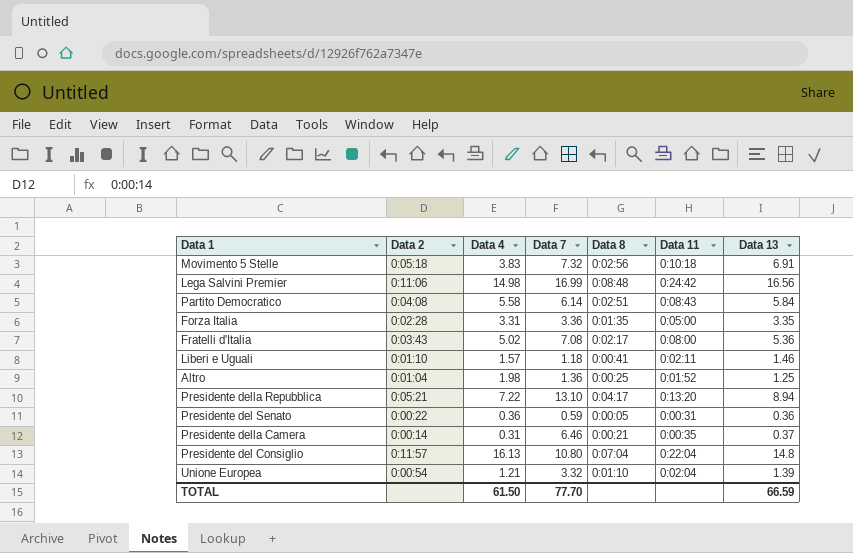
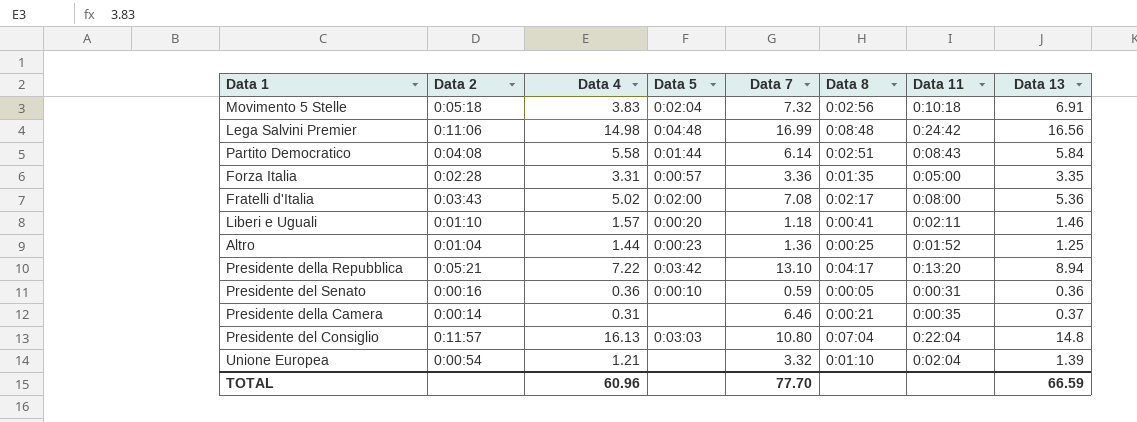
column Data 5 | position: none -> 4
Altro | Data 4: 1.98 -> 1.44
Presidente del Senato | Data 2: 0:00:22 -> 0:00:16
TOTAL | Data 4: 61.50 -> 60.96

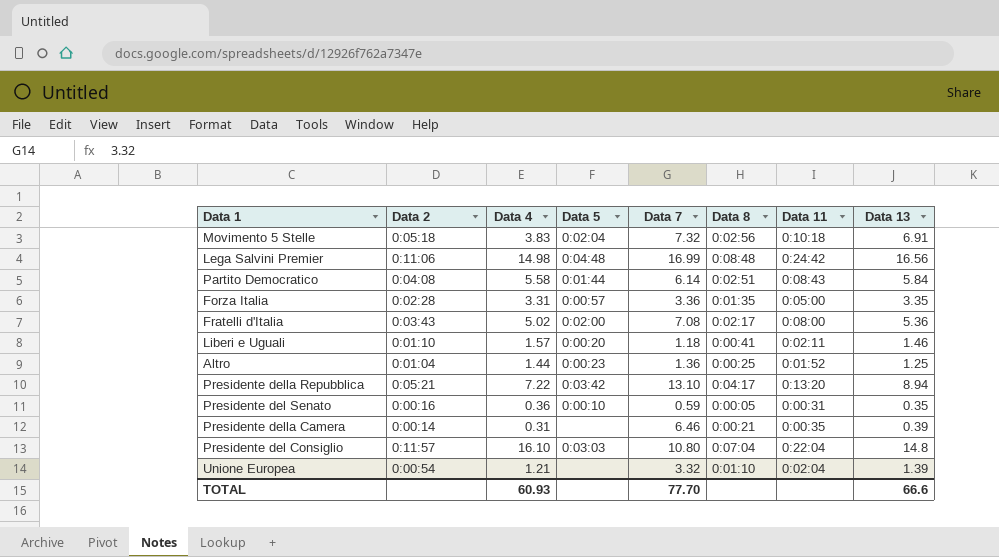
Presidente del Senato | Data 13: 0.36 -> 0.35
Presidente della Camera | Data 13: 0.37 -> 0.39
Presidente del Consiglio | Data 4: 16.13 -> 16.10
TOTAL | Data 4: 60.96 -> 60.93
TOTAL | Data 13: 66.59 -> 66.6

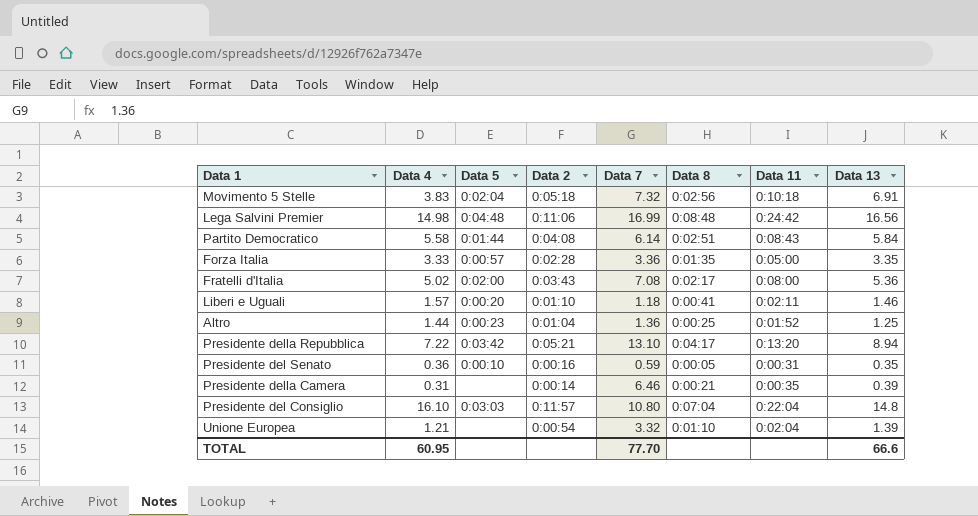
column Data 2 | position: 2 -> 4
Forza Italia | Data 4: 3.31 -> 3.33
TOTAL | Data 4: 60.93 -> 60.95

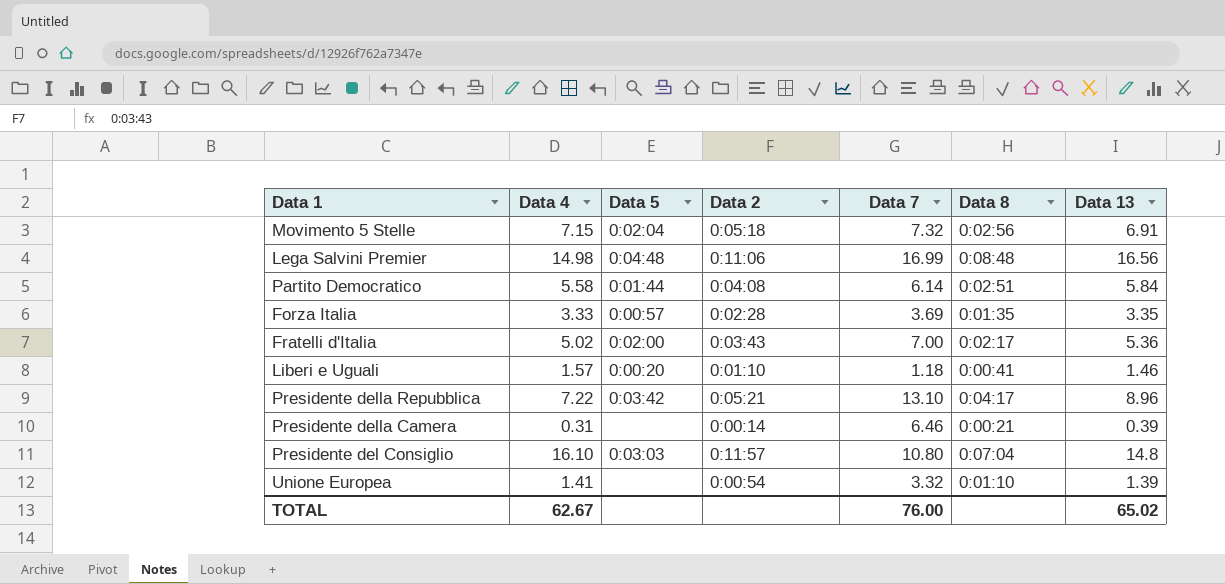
column Data 11 | position: 7 -> none
row Altro: 1.44 | 0:00:23 | 0:01:04 | 1.36 | 0:00:25 | 0:01:52 | 1.25 -> none
row Presidente del Senato: 0.36 | 0:00:10 | 0:00:16 | 0.59 | 0:00:05 | 0:00:31 | 0.35 -> none
Movimento 5 Stelle | Data 4: 3.83 -> 7.15
Forza Italia | Data 7: 3.36 -> 3.69
Fratelli d'Italia | Data 7: 7.08 -> 7.00
Presidente della Repubblica | Data 13: 8.94 -> 8.96
Unione Europea | Data 4: 1.21 -> 1.41
TOTAL | Data 4: 60.95 -> 62.67
TOTAL | Data 7: 77.70 -> 76.00
TOTAL | Data 13: 66.6 -> 65.02

